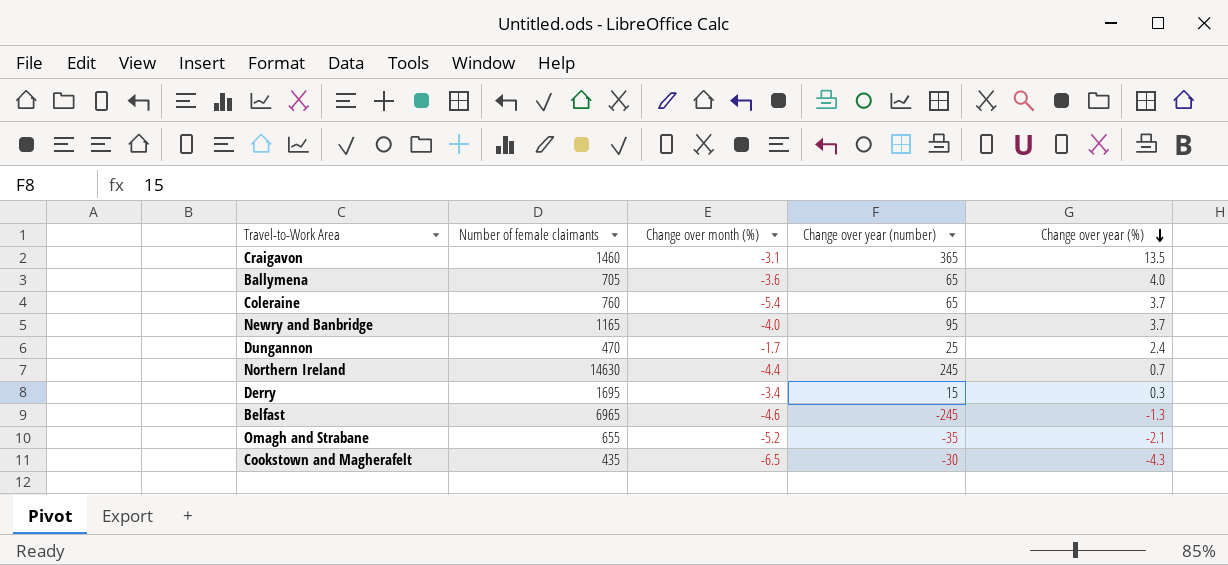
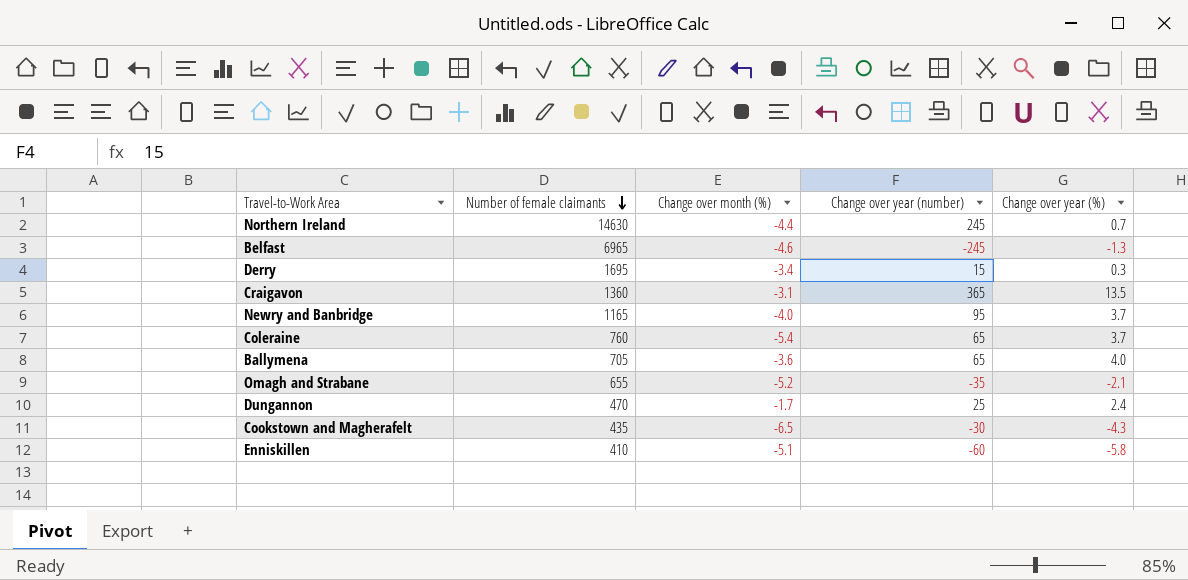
row order: Change over year (%) descending -> Number of female claimants descending
Craigavon | Number of female claimants: 1460 -> 1360
row Enniskillen: none -> 410 | -5.1 | -60 | -5.8

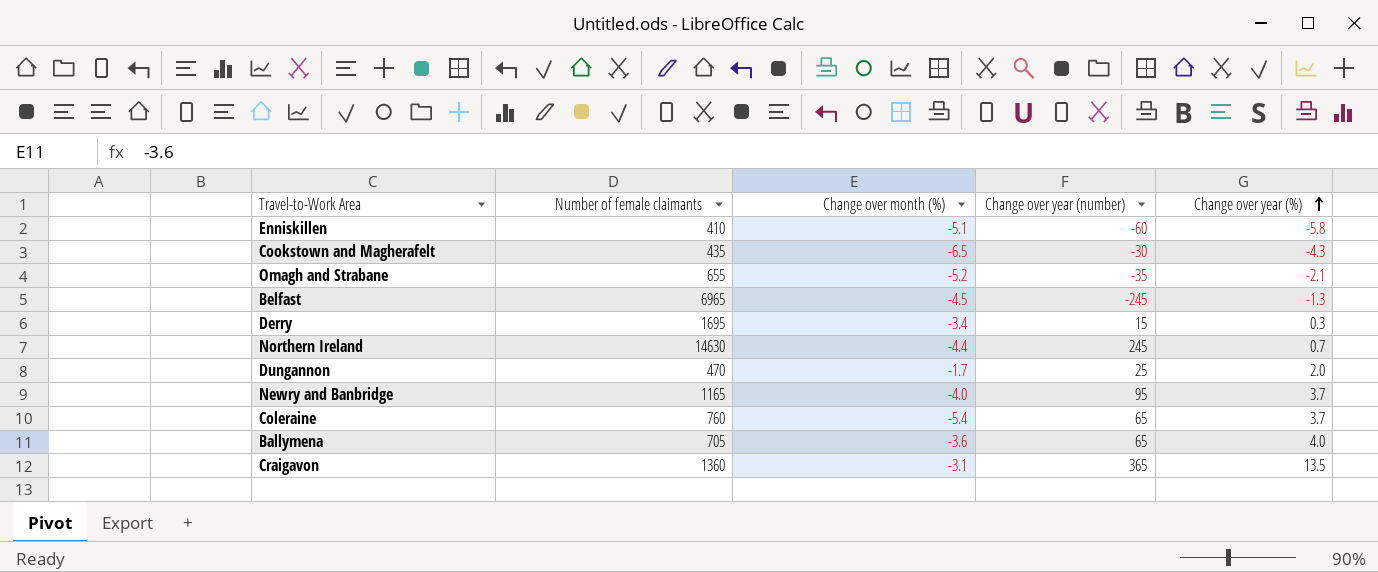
row order: Number of female claimants descending -> Change over year (%) ascending
Belfast | Change over month (%): -4.6 -> -4.5
Dungannon | Change over year (%): 2.4 -> 2.0

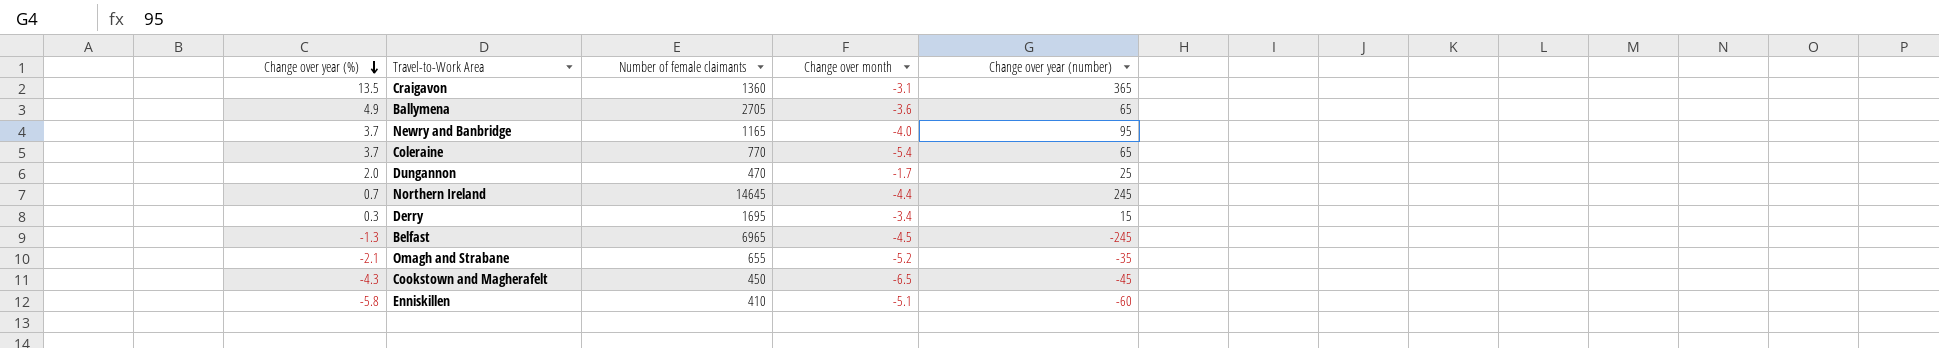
row order: Change over year (%) ascending -> Change over year (%) descending
column Change over year (%) | position: 5 -> 1
column name: Change over month (%) -> Change over month
Ballymena | Change over year (%): 4.0 -> 4.9
Ballymena | Number of female claimants: 705 -> 2705
Coleraine | Number of female claimants: 760 -> 770
Northern Ireland | Number of female claimants: 14630 -> 14645
Cookstown and Magherafelt | Number of female claimants: 435 -> 450
Cookstown and Magherafelt | Change over year (number): -30 -> -45

